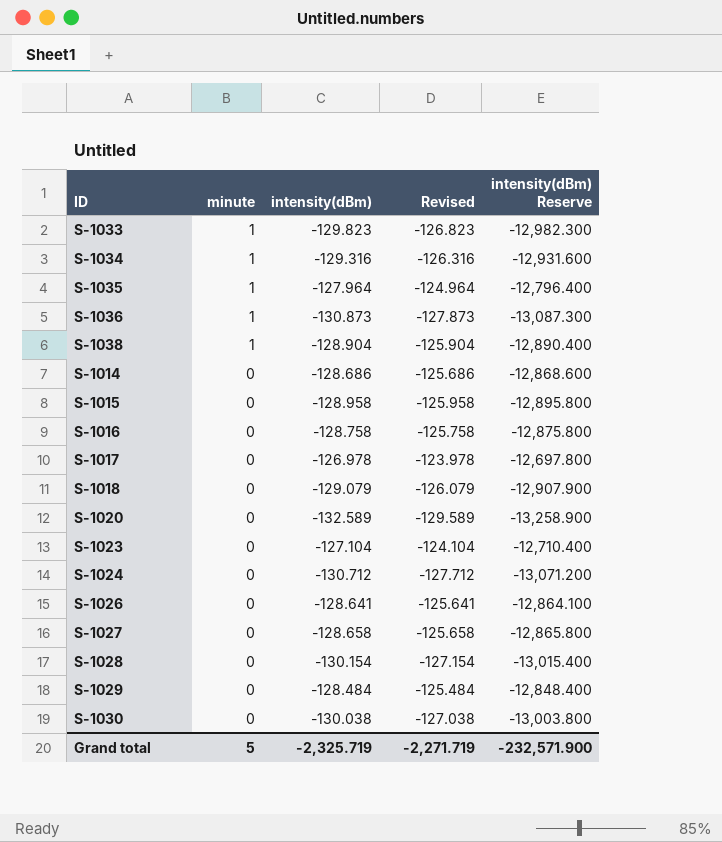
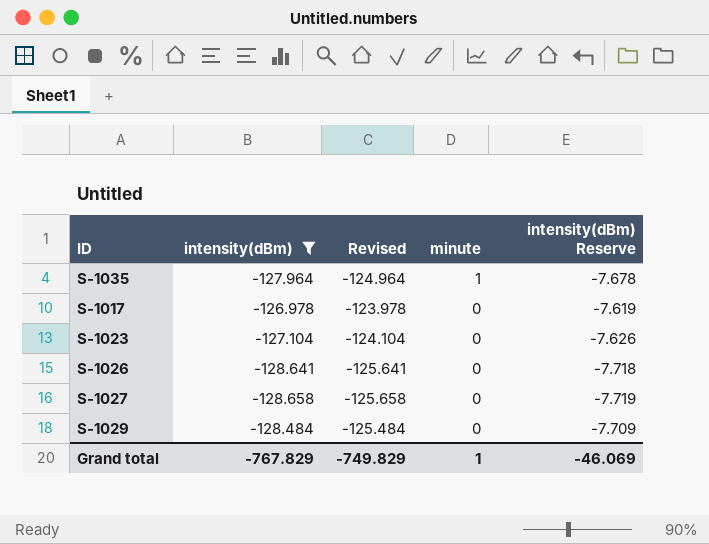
filter: none -> intensity(dBm) >= -128.658
column minute | position: 2 -> 4
column intensity(dBm) Reserve | formula: [intensity(dBm)] * 100 -> [intensity(dBm)] * 0.06
Grand total | intensity(dBm): -2,325.719 -> -767.829
Grand total | Revised: -2,271.719 -> -749.829
Grand total | minute: 5 -> 1
Grand total | intensity(dBm) Reserve: -232,571.900 -> -46.069

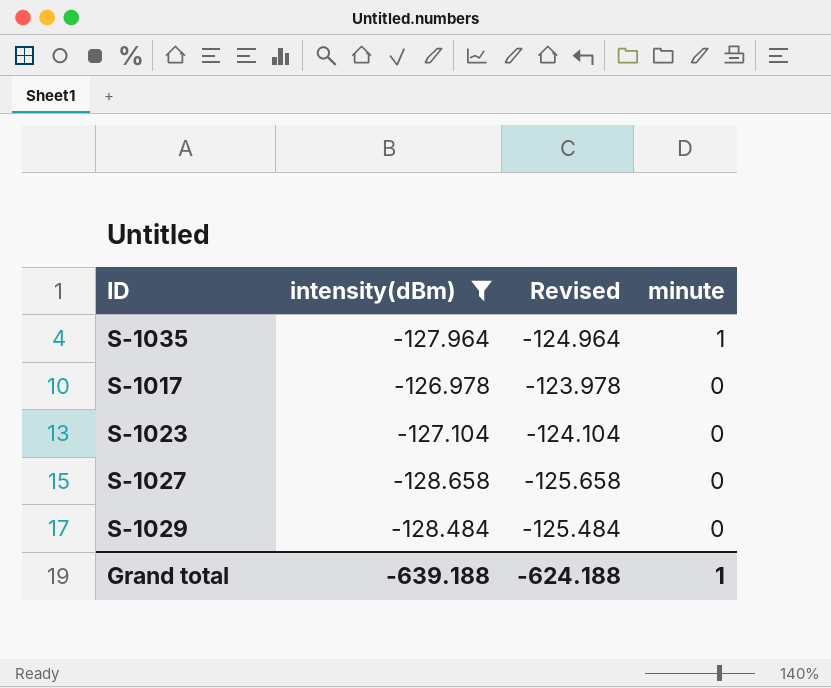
column intensity(dBm) Reserve | formula: [intensity(dBm)] * 0.06 -> none
row S-1026: -128.641 | -125.641 | 0 | -7.718 -> none
Grand total | intensity(dBm): -767.829 -> -639.188
Grand total | Revised: -749.829 -> -624.188

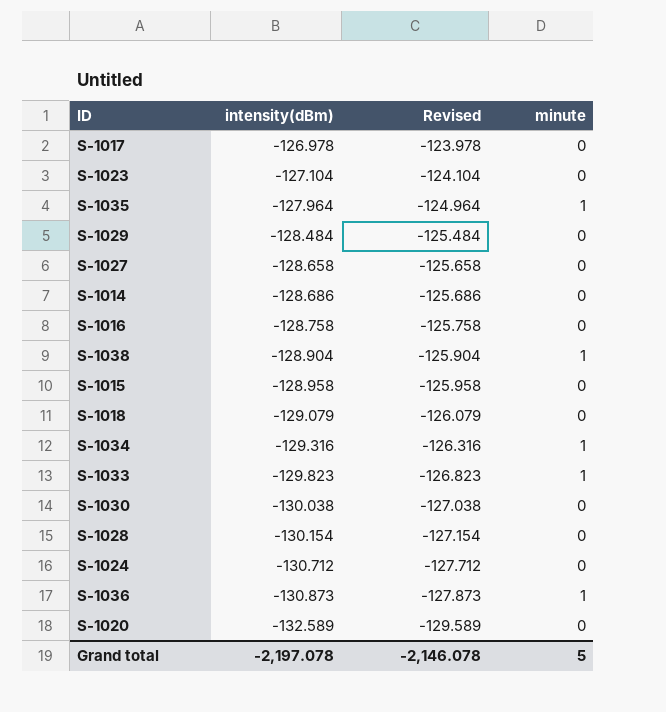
filter: intensity(dBm) >= -128.658 -> none
row order: minute descending -> intensity(dBm) descending
Grand total | intensity(dBm): -639.188 -> -2,197.078
Grand total | Revised: -624.188 -> -2,146.078
Grand total | minute: 1 -> 5

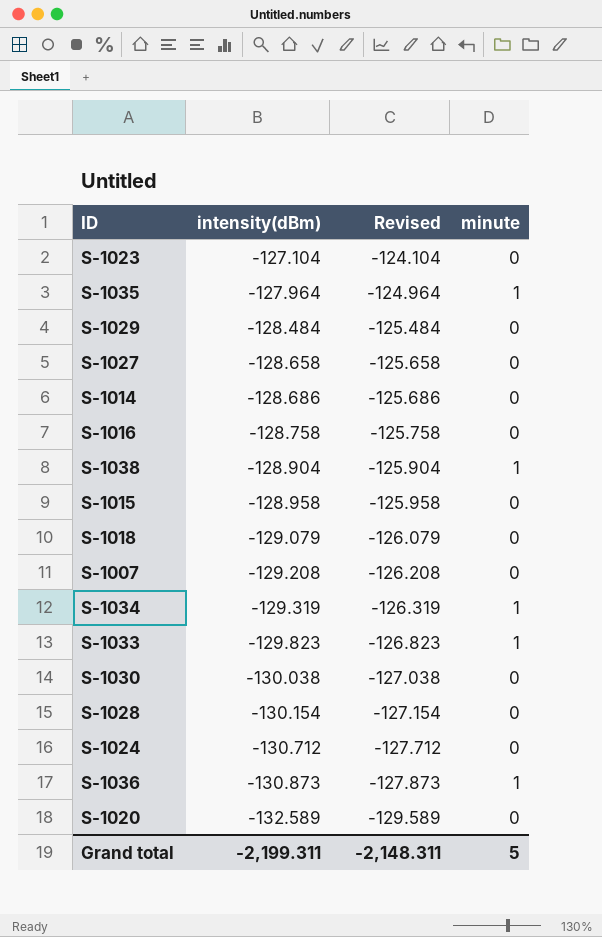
row S-1017: -126.978 | -123.978 | 0 -> none
row S-1007: none -> -129.208 | -126.208 | 0
S-1034 | intensity(dBm): -129.316 -> -129.319
S-1034 | Revised: -126.316 -> -126.319
Grand total | intensity(dBm): -2,197.078 -> -2,199.311
Grand total | Revised: -2,146.078 -> -2,148.311

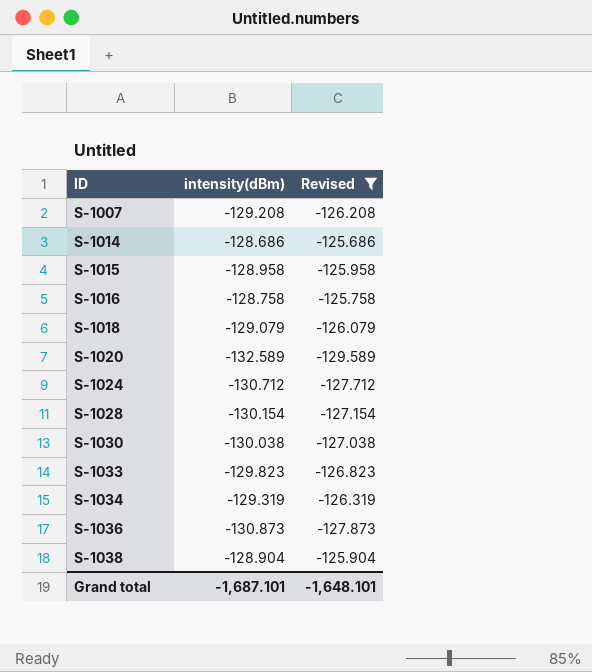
filter: none -> Revised <= -125.686
row order: intensity(dBm) descending -> ID ascending
column minute | position: 4 -> none
Grand total | intensity(dBm): -2,199.311 -> -1,687.101
Grand total | Revised: -2,148.311 -> -1,648.101

